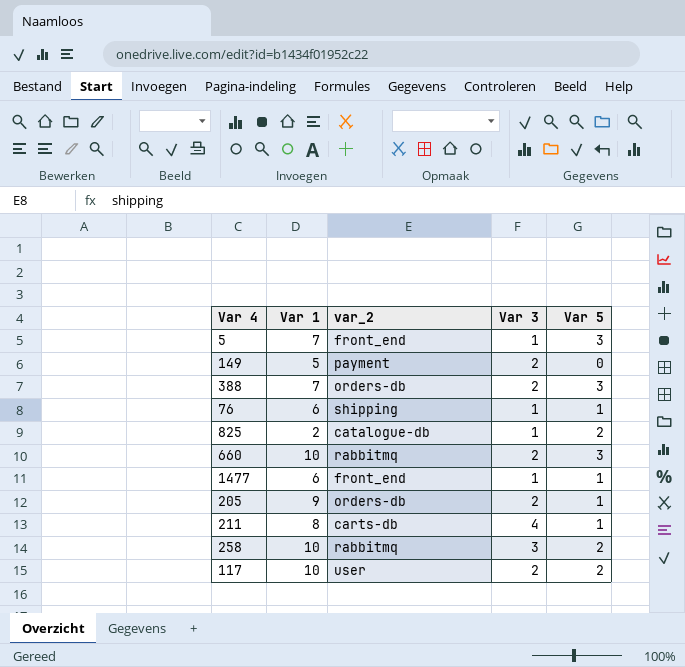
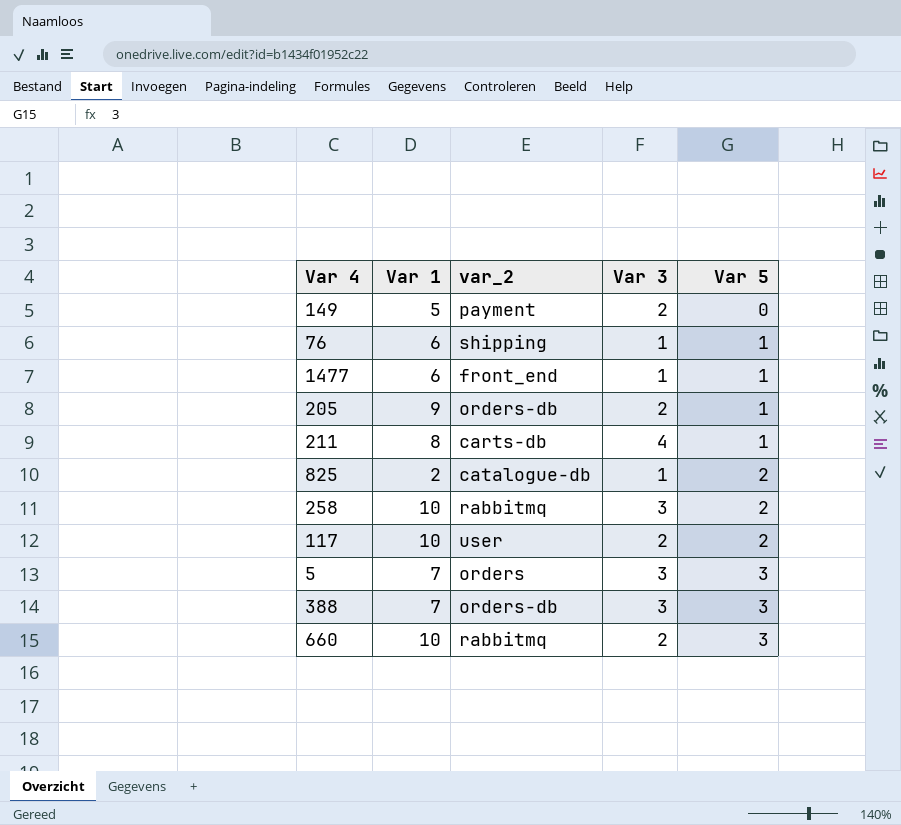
row order: none -> Var 5 ascending
5 | var_2: front_end -> orders
5 | Var 3: 1 -> 3
388 | Var 3: 2 -> 3

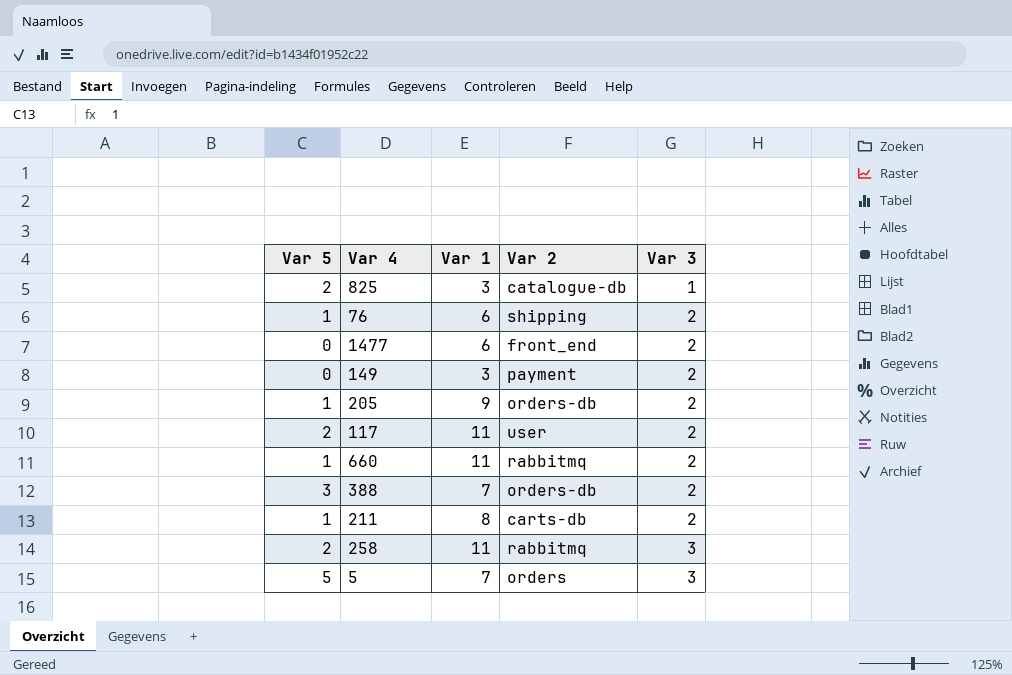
row order: Var 5 ascending -> Var 3 ascending
column Var 5 | position: 5 -> 1
column name: var_2 -> Var 2
825 | Var 1: 2 -> 3
76 | Var 3: 1 -> 2
1477 | Var 5: 1 -> 0
1477 | Var 3: 1 -> 2
149 | Var 1: 5 -> 3
117 | Var 1: 10 -> 11
660 | Var 5: 3 -> 1
660 | Var 1: 10 -> 11
388 | Var 3: 3 -> 2
211 | Var 3: 4 -> 2
258 | Var 1: 10 -> 11
5 | Var 5: 3 -> 5

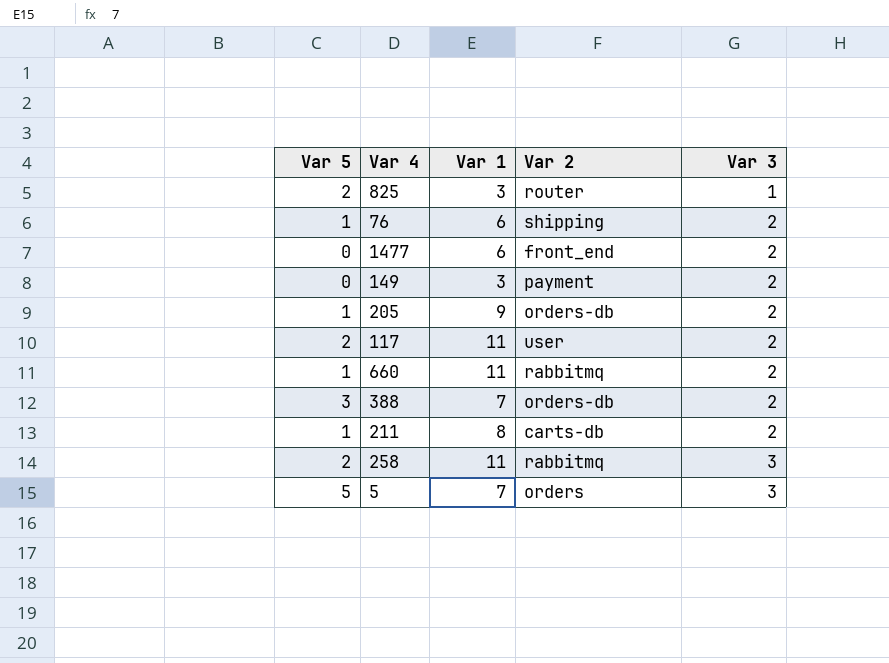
825 | Var 2: catalogue-db -> router

